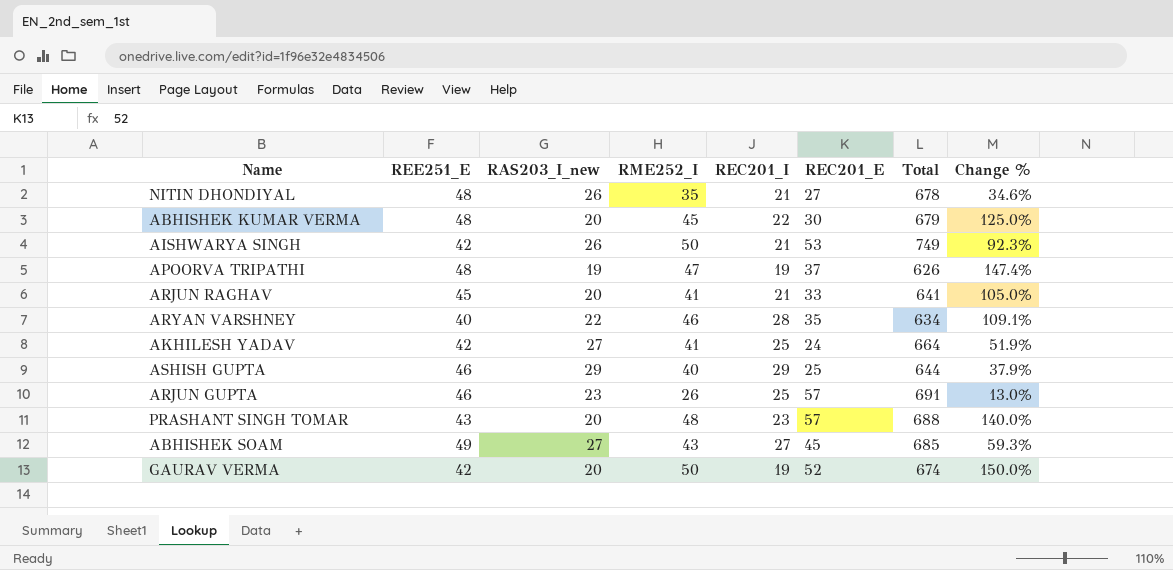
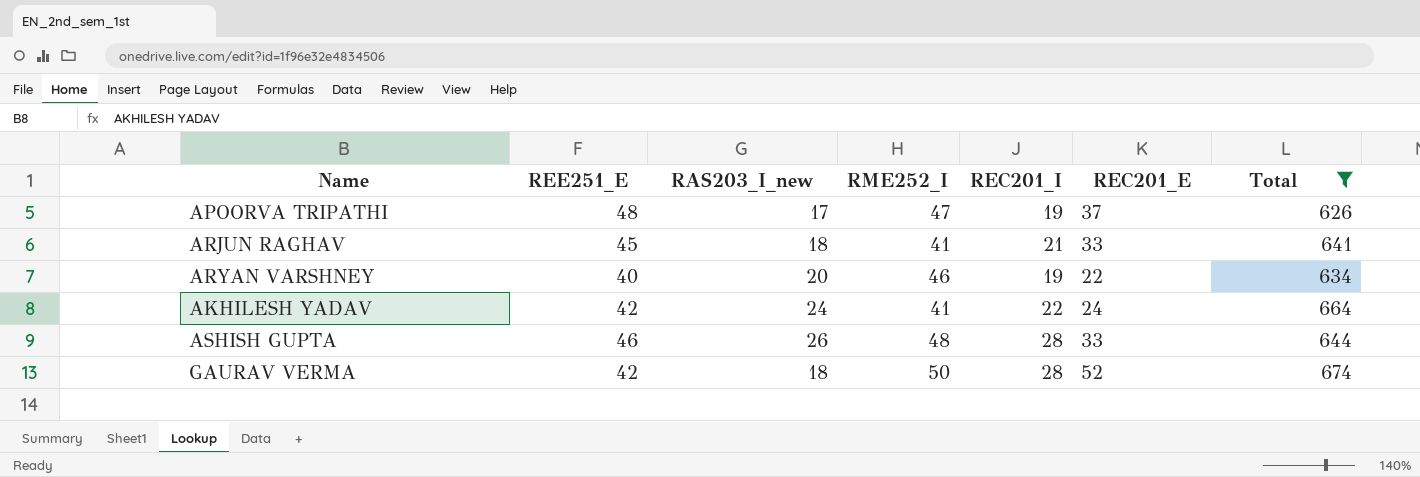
filter: none -> Total <= 674
column Change % | formula: ([RME252_I] - [RAS203_I_new]) / [RAS203_I_new] -> none
APOORVA TRIPATHI | RAS203_I_new: 19 -> 17
ARJUN RAGHAV | RAS203_I_new: 20 -> 18
ARYAN VARSHNEY | RAS203_I_new: 22 -> 20
ARYAN VARSHNEY | REC201_I: 28 -> 19
ARYAN VARSHNEY | REC201_E: 35 -> 22
AKHILESH YADAV | RAS203_I_new: 27 -> 24
AKHILESH YADAV | REC201_I: 25 -> 22
ASHISH GUPTA | RAS203_I_new: 29 -> 26
ASHISH GUPTA | RME252_I: 40 -> 48
ASHISH GUPTA | REC201_I: 29 -> 28
ASHISH GUPTA | REC201_E: 25 -> 33
GAURAV VERMA | RAS203_I_new: 20 -> 18
GAURAV VERMA | REC201_I: 19 -> 28

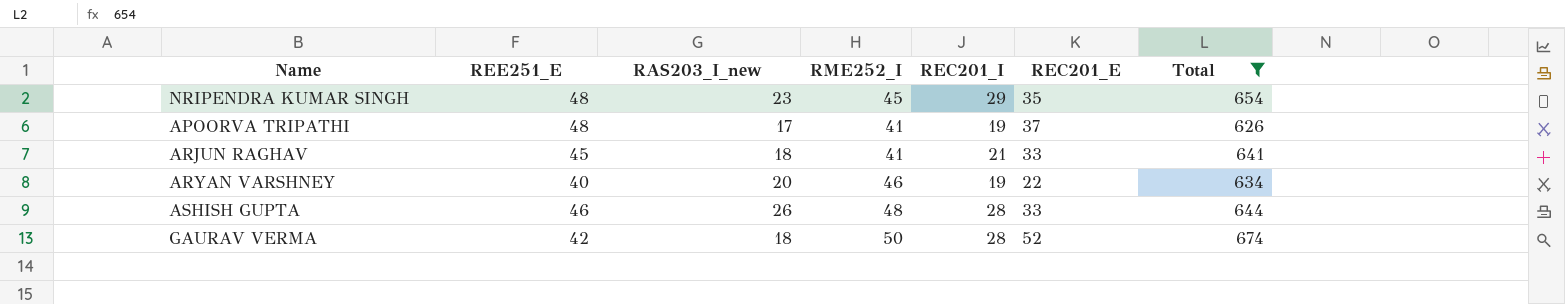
row AKHILESH YADAV: 42 | 24 | 41 | 22 | 24 | 664 -> none
row NRIPENDRA KUMAR SINGH: none -> 48 | 23 | 45 | 29 | 35 | 654
APOORVA TRIPATHI | RME252_I: 47 -> 41

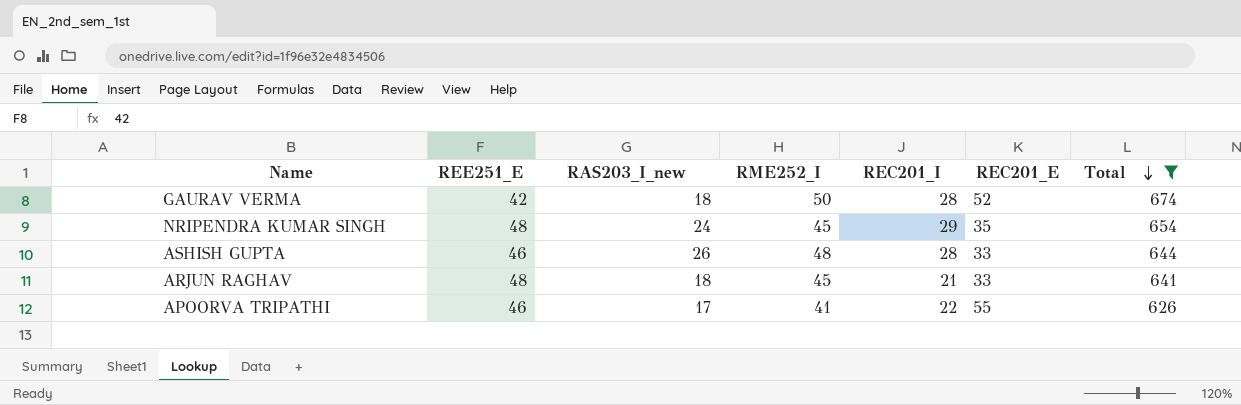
row order: none -> Total descending
row ARYAN VARSHNEY: 40 | 20 | 46 | 19 | 22 | 634 -> none
NRIPENDRA KUMAR SINGH | RAS203_I_new: 23 -> 24
ARJUN RAGHAV | REE251_E: 45 -> 48
ARJUN RAGHAV | RME252_I: 41 -> 45
APOORVA TRIPATHI | REE251_E: 48 -> 46
APOORVA TRIPATHI | REC201_I: 19 -> 22
APOORVA TRIPATHI | REC201_E: 37 -> 55

